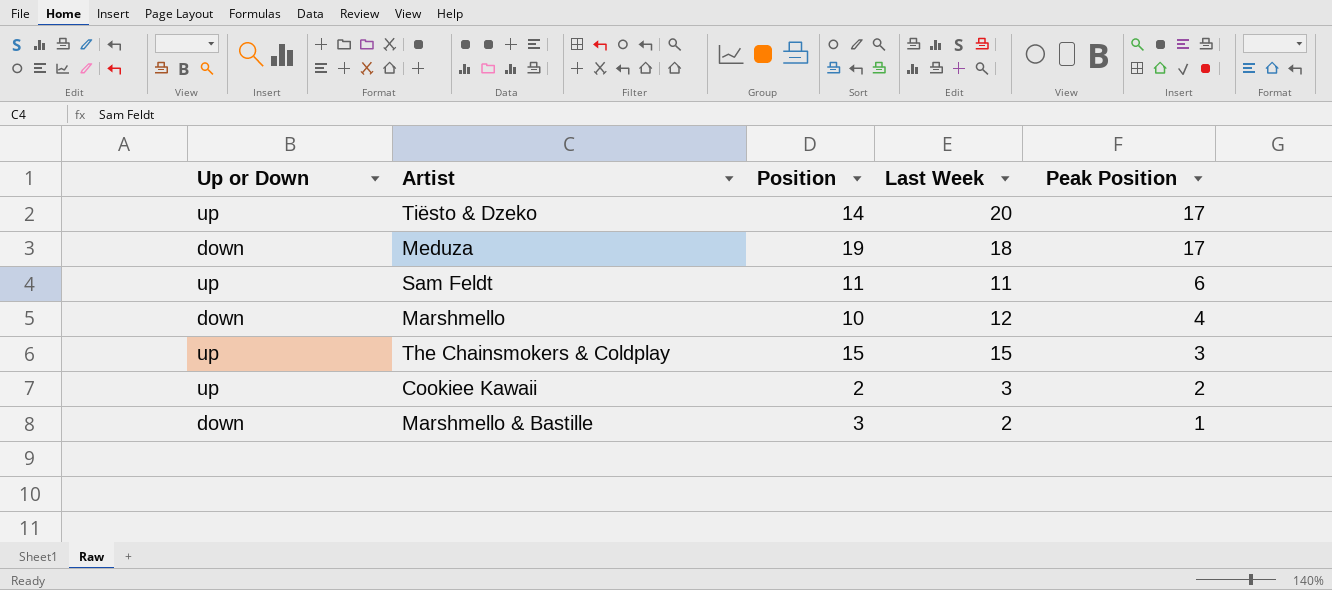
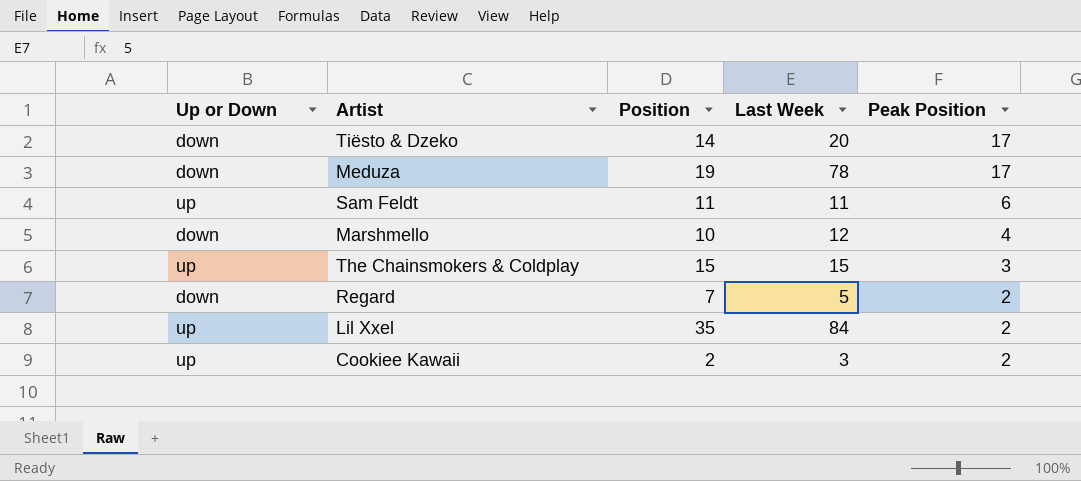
row Marshmello & Bastille: down | 3 | 2 | 1 -> none
Tiësto & Dzeko | Up or Down: up -> down
Meduza | Last Week: 18 -> 78
row Regard: none -> down | 7 | 5 | 2
row Lil Xxel: none -> up | 35 | 84 | 2

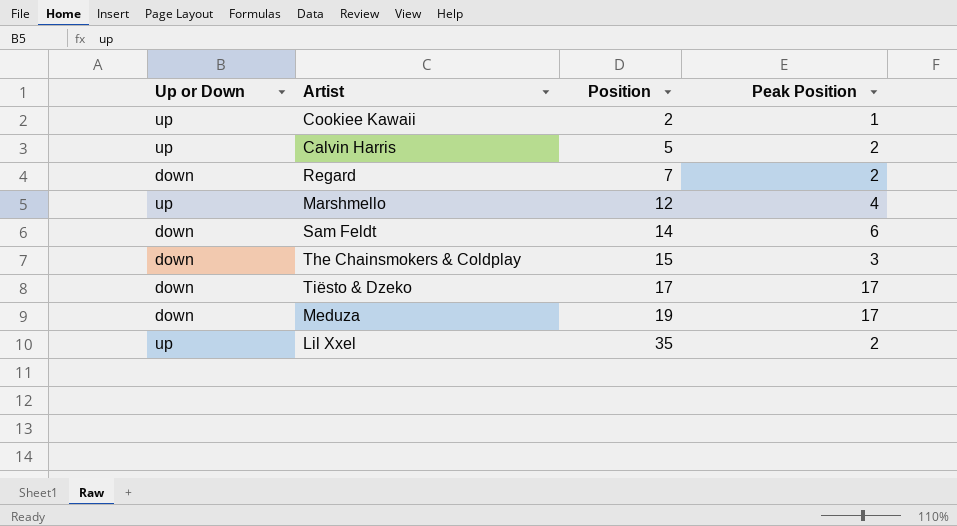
row order: Peak Position descending -> Position ascending
column Last Week | position: 4 -> none
Cookiee Kawaii | Peak Position: 2 -> 1
row Calvin Harris: none -> up | 5 | 2
Marshmello | Up or Down: down -> up
Marshmello | Position: 10 -> 12
Sam Feldt | Up or Down: up -> down
Sam Feldt | Position: 11 -> 14
The Chainsmokers & Coldplay | Up or Down: up -> down
Tiësto & Dzeko | Position: 14 -> 17

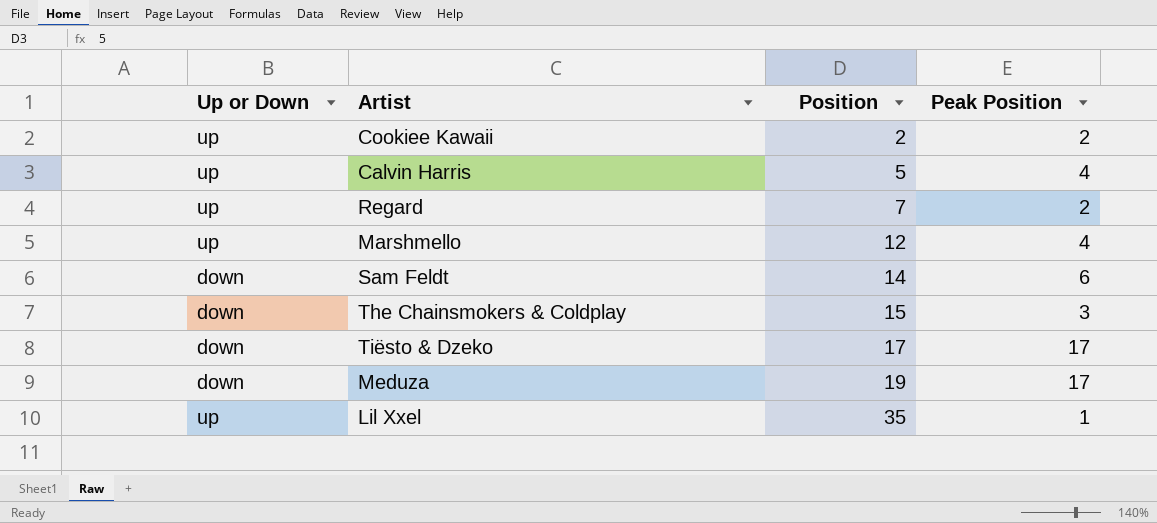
Cookiee Kawaii | Peak Position: 1 -> 2
Calvin Harris | Peak Position: 2 -> 4
Regard | Up or Down: down -> up
Lil Xxel | Peak Position: 2 -> 1

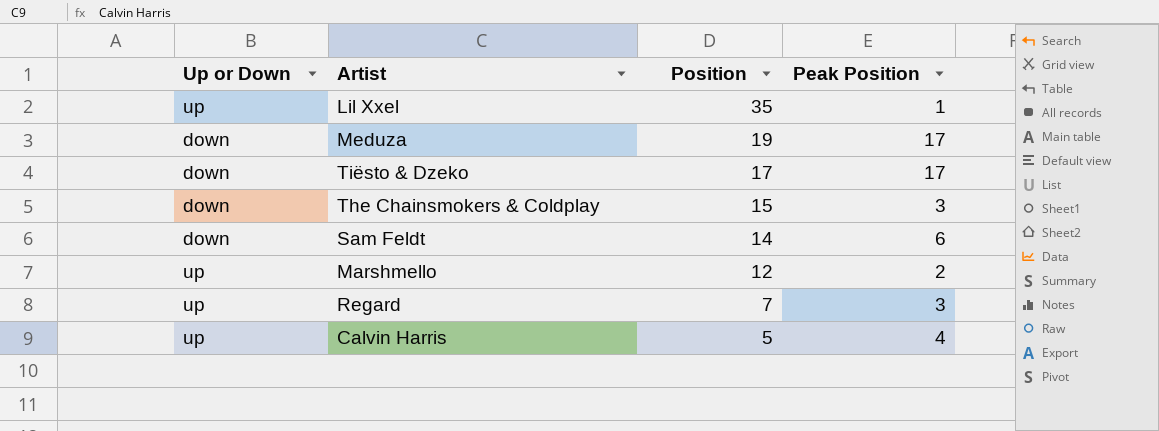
row order: Position ascending -> Position descending
row Cookiee Kawaii: up | 2 | 2 -> none
Marshmello | Peak Position: 4 -> 2
Regard | Peak Position: 2 -> 3

